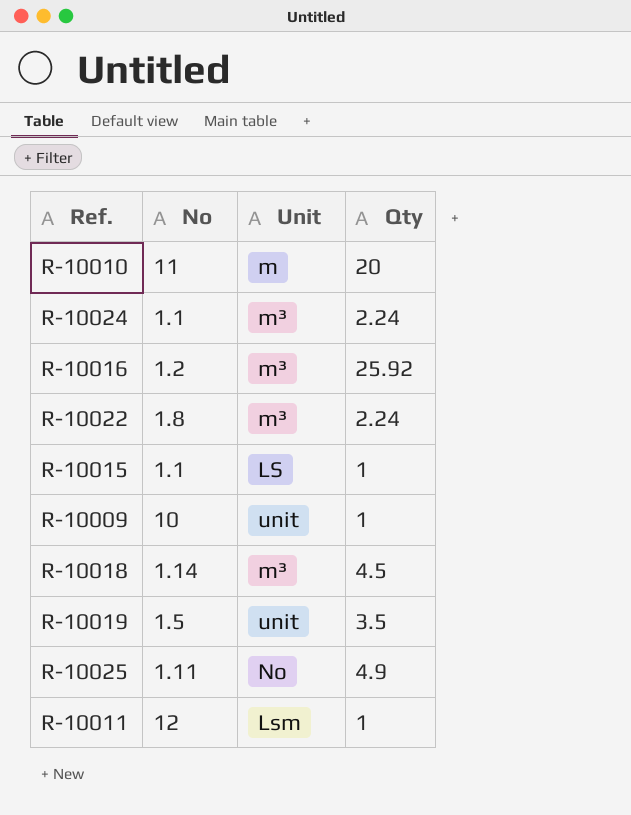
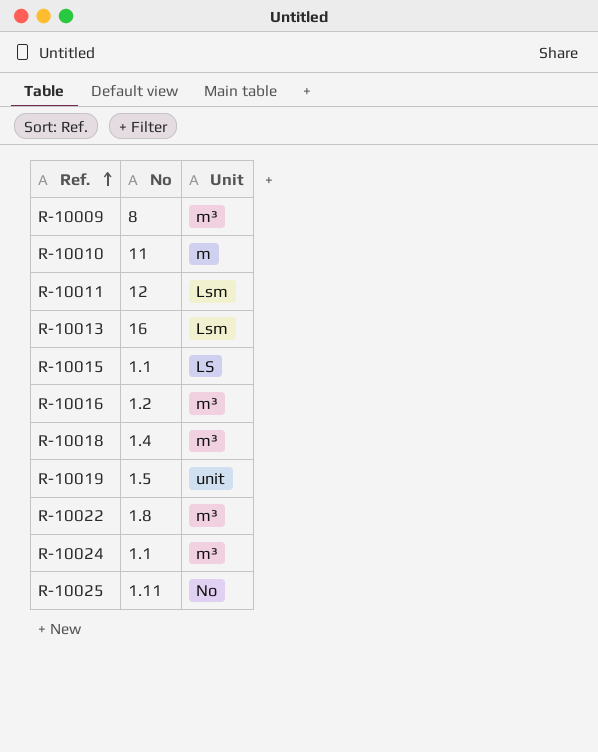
row order: none -> Ref. ascending
column Qty | position: 4 -> none
R-10009 | No: 10 -> 8
R-10009 | Unit: unit -> m³
row R-10013: none -> 16 | Lsm
R-10018 | No: 1.14 -> 1.4

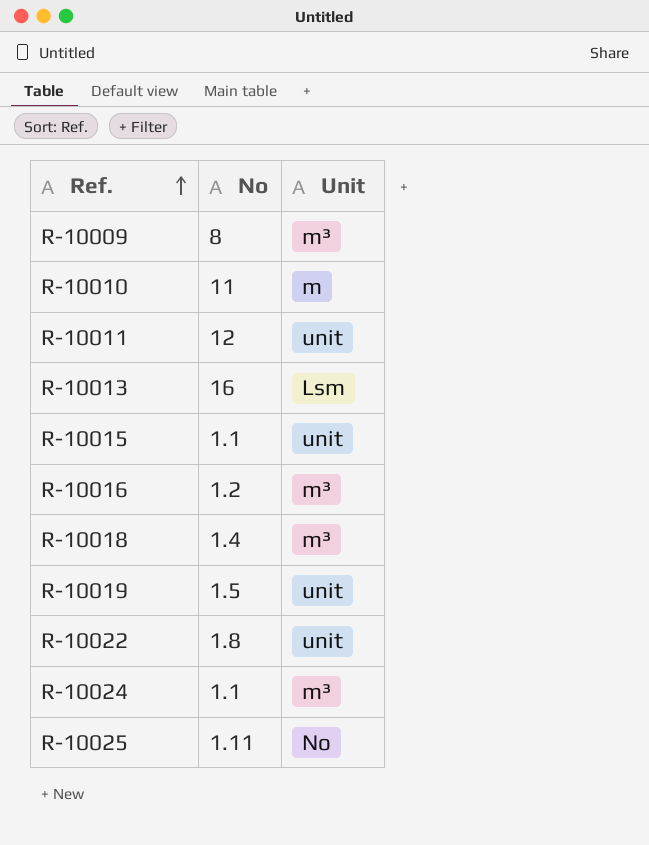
R-10011 | Unit: Lsm -> unit
R-10015 | Unit: LS -> unit
R-10022 | Unit: m³ -> unit

